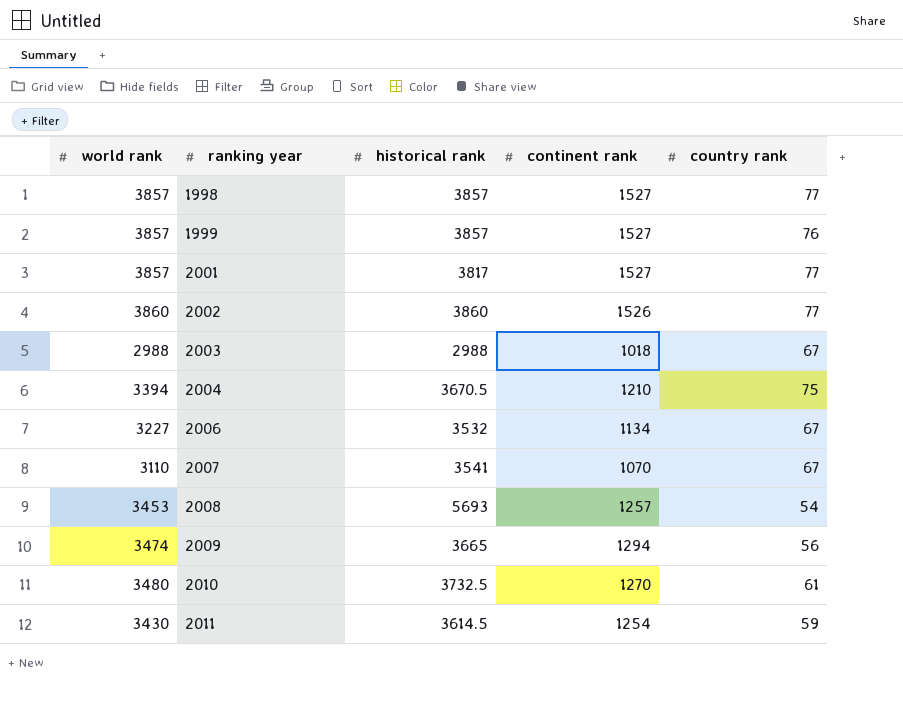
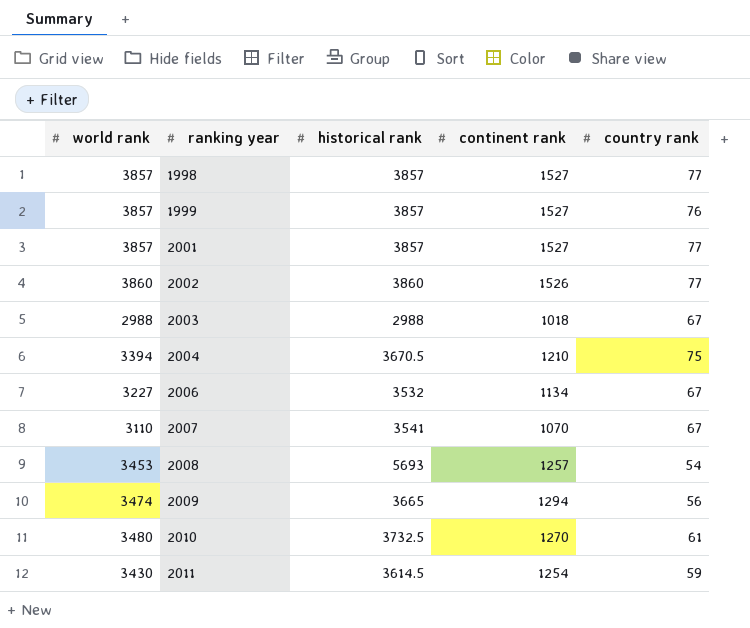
2001 | historical rank: 3817 -> 3857

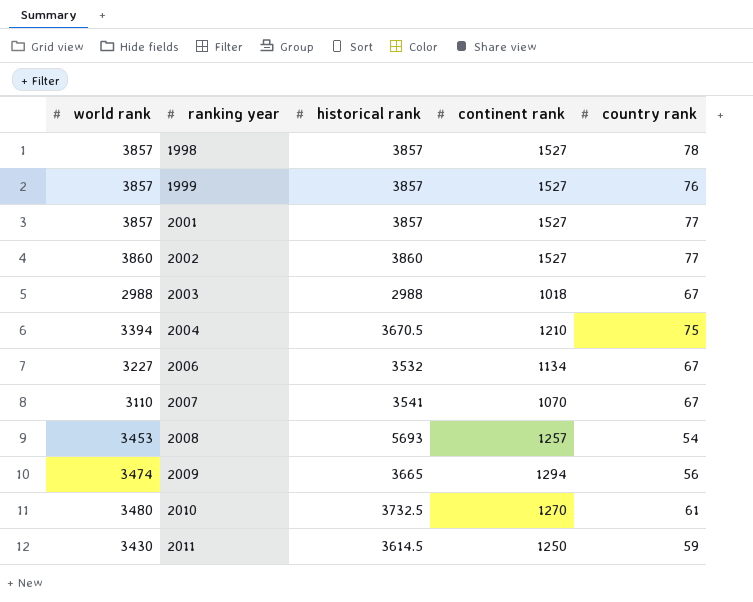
1998 | country rank: 77 -> 78
2002 | continent rank: 1526 -> 1527
2011 | continent rank: 1254 -> 1250

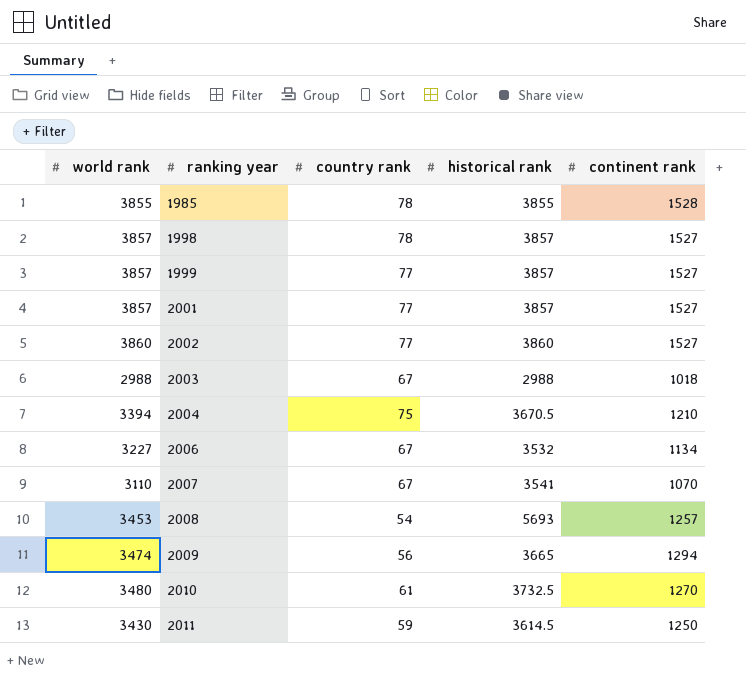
column country rank | position: 5 -> 3
row 1985: none -> 3855 | 78 | 3855 | 1528
1999 | country rank: 76 -> 77

